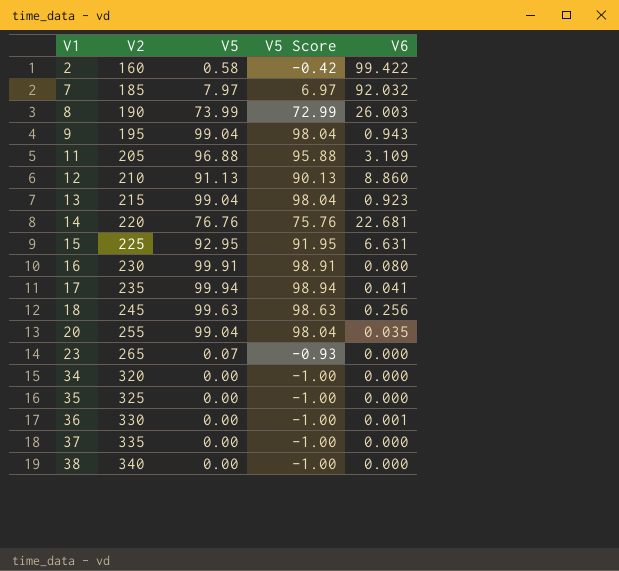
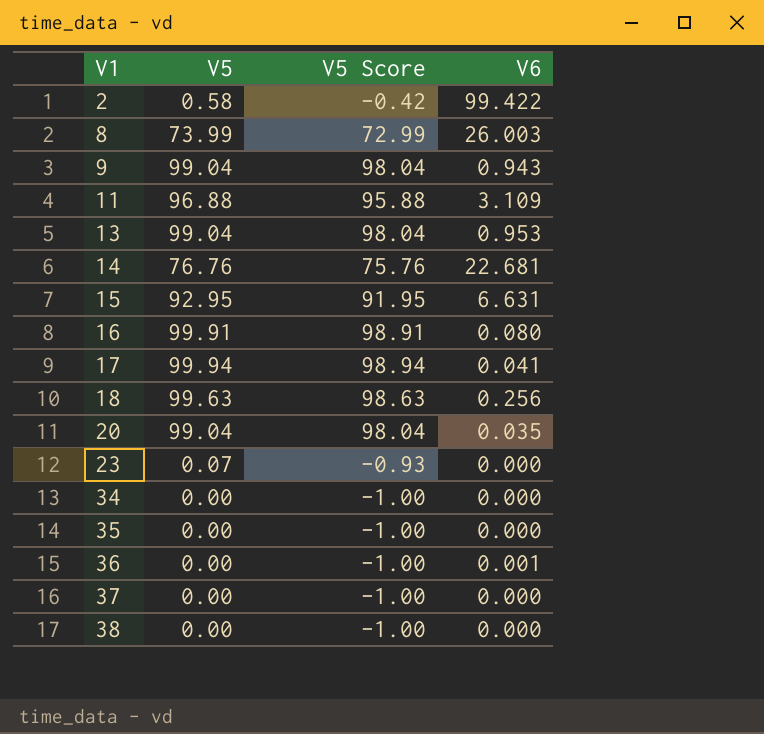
column V2 | position: 2 -> none
row 7: 185 | 7.97 | 6.97 | 92.032 -> none
row 12: 210 | 91.13 | 90.13 | 8.860 -> none
13 | V6: 0.923 -> 0.953

